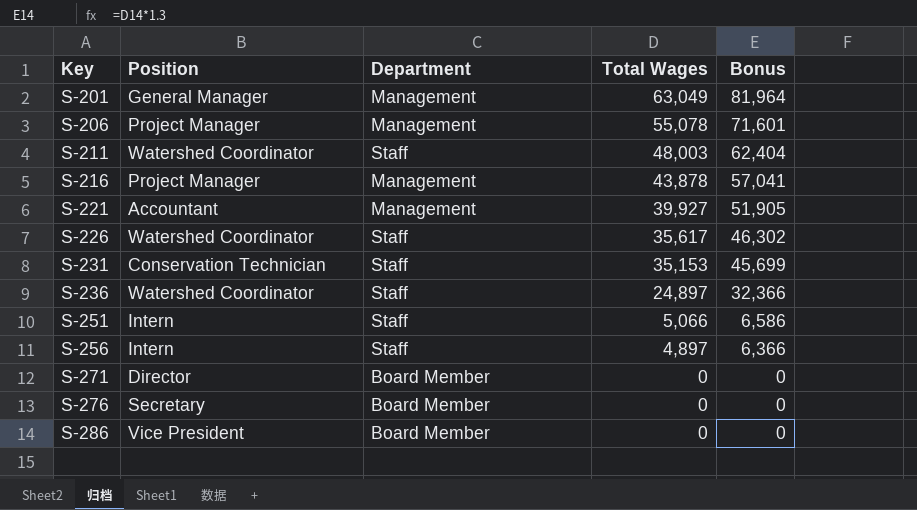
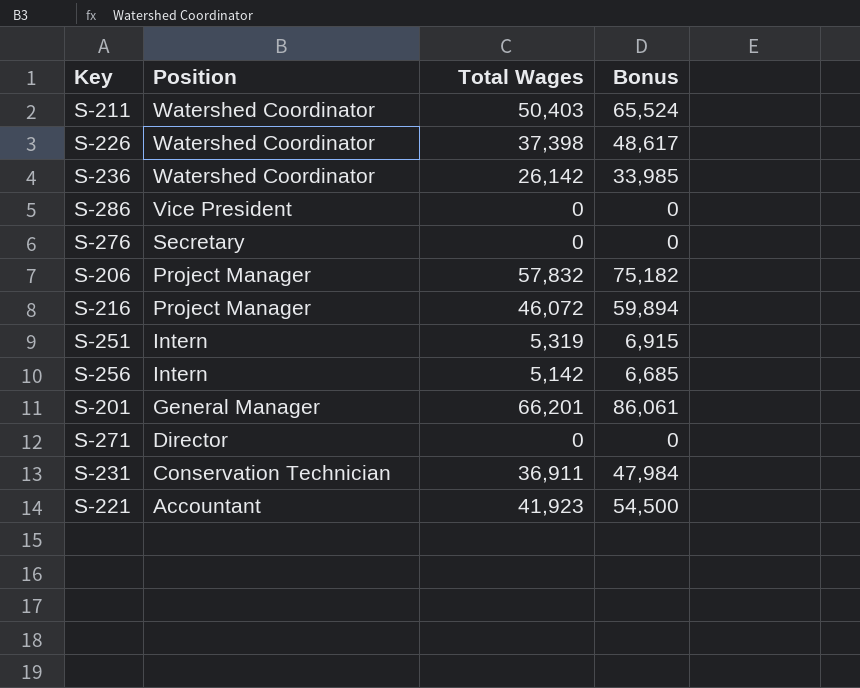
row order: Key ascending -> Position descending
column Department | position: 3 -> none
S-211 | Total Wages: 48,003 -> 50,403
S-211 | Bonus: 62,404 -> 65,524
S-226 | Total Wages: 35,617 -> 37,398
S-226 | Bonus: 46,302 -> 48,617
S-236 | Total Wages: 24,897 -> 26,142
S-236 | Bonus: 32,366 -> 33,985
S-206 | Total Wages: 55,078 -> 57,832
S-206 | Bonus: 71,601 -> 75,182
S-216 | Total Wages: 43,878 -> 46,072
S-216 | Bonus: 57,041 -> 59,894
S-251 | Total Wages: 5,066 -> 5,319
S-251 | Bonus: 6,586 -> 6,915
S-256 | Total Wages: 4,897 -> 5,142
S-256 | Bonus: 6,366 -> 6,685
S-201 | Total Wages: 63,049 -> 66,201
S-201 | Bonus: 81,964 -> 86,061
S-231 | Total Wages: 35,153 -> 36,911
S-231 | Bonus: 45,699 -> 47,984
S-221 | Total Wages: 39,927 -> 41,923
S-221 | Bonus: 51,905 -> 54,500

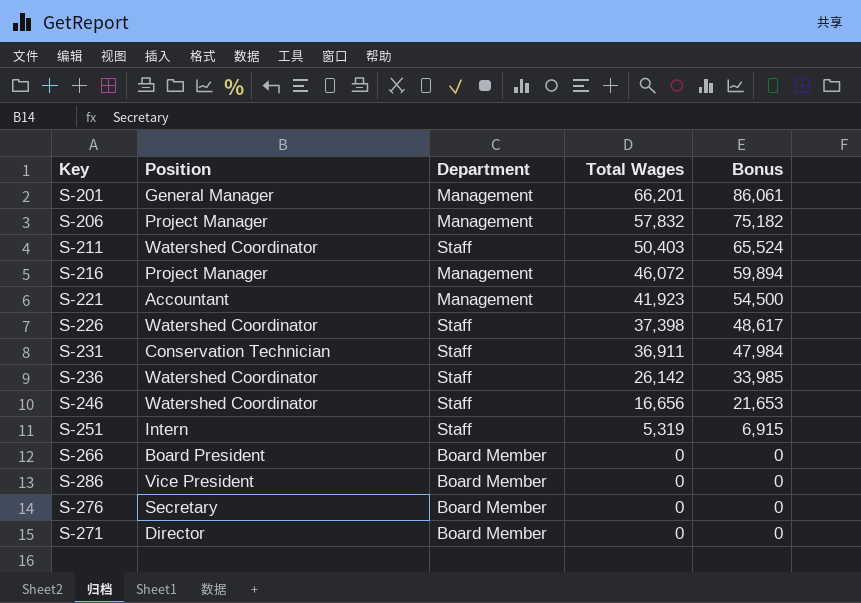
row order: Position descending -> Total Wages descending
column Department | position: none -> 3
row S-256: Intern | 5,142 | 6,685 -> none
row S-246: none -> Watershed Coordinator | Staff | 16,656 | 21,653
row S-266: none -> Board President | Board Member | 0 | 0

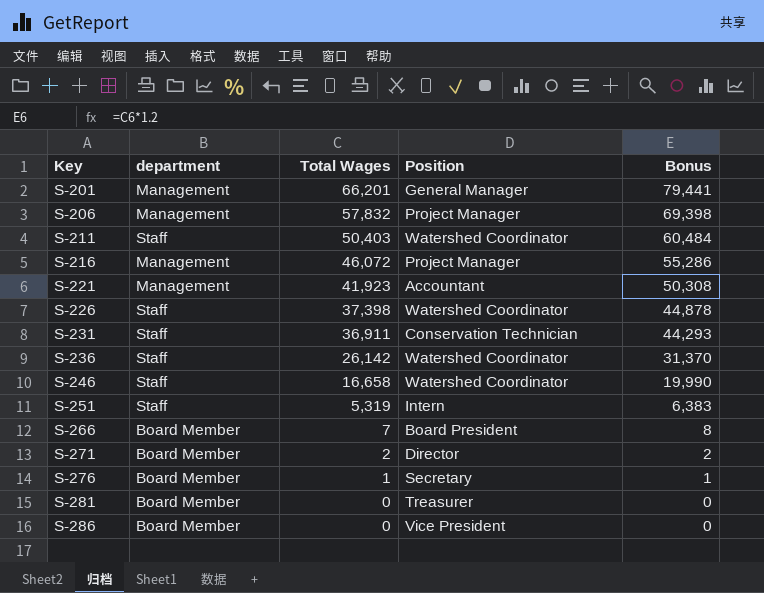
row order: Total Wages descending -> Key ascending
column name: Department -> department
column Position | position: 2 -> 4
column Bonus | formula: [Total Wages] * 1.3 -> [Total Wages] * 1.2
S-246 | Total Wages: 16,656 -> 16,658
S-266 | Total Wages: 0 -> 7
S-271 | Total Wages: 0 -> 2
S-276 | Total Wages: 0 -> 1
row S-281: none -> Board Member | 0 | Treasurer | 0

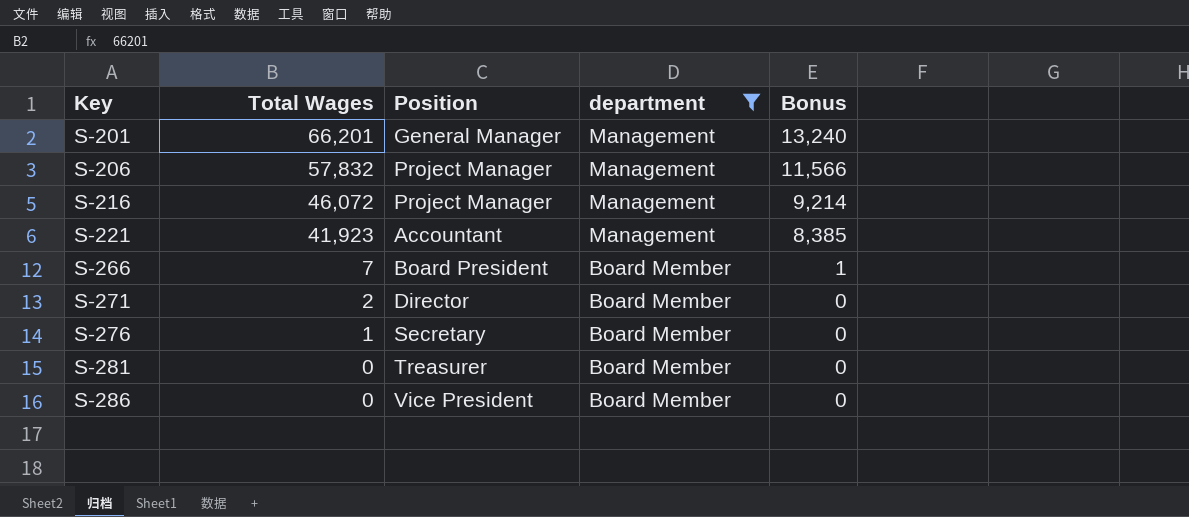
filter: none -> department != Staff
column department | position: 2 -> 4
column Bonus | formula: [Total Wages] * 1.2 -> [Total Wages] * 0.2

